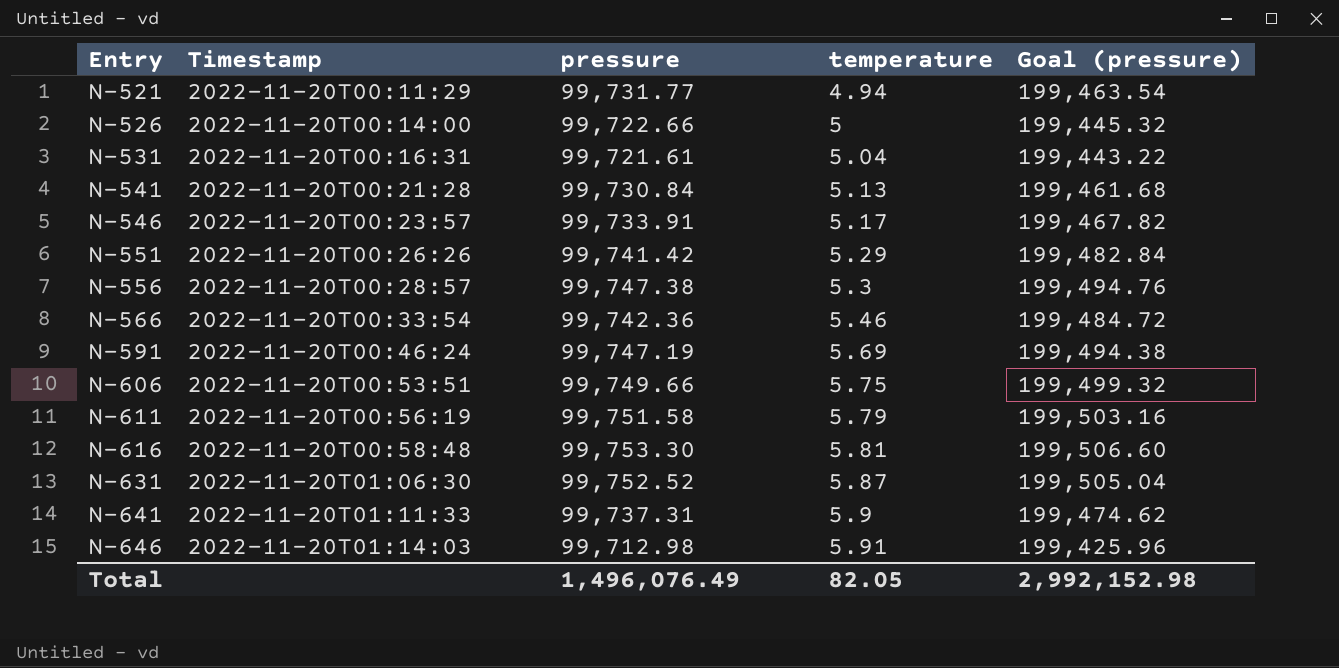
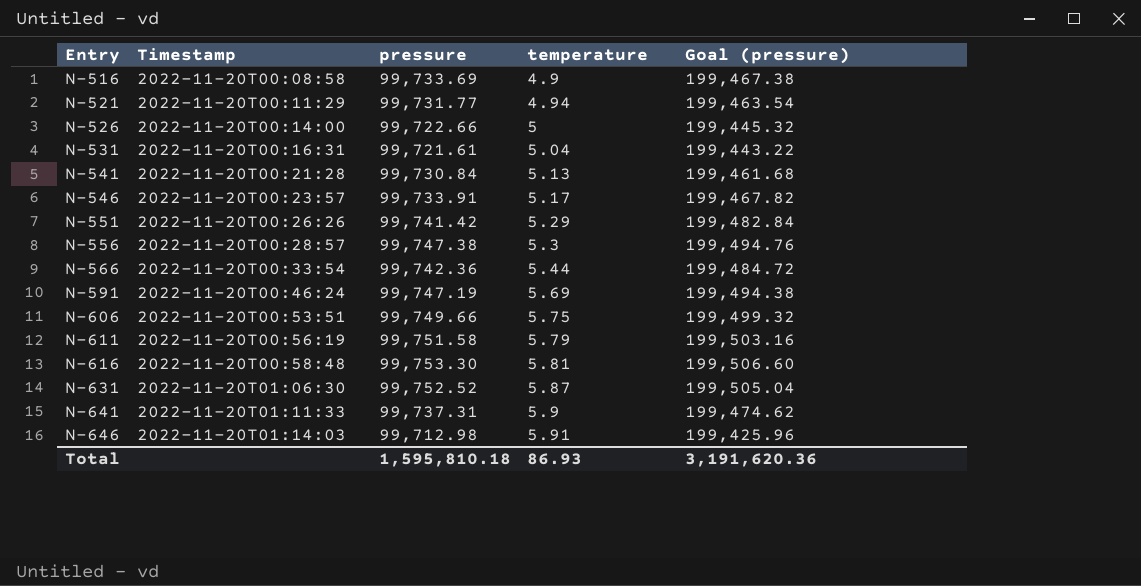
row N-516: none -> 2022-11-20T00:08:58 | 99,733.69 | 4.9 | 199,467.38
N-566 | temperature: 5.46 -> 5.44
Total | pressure: 1,496,076.49 -> 1,595,810.18
Total | temperature: 82.05 -> 86.93
Total | Goal (pressure): 2,992,152.98 -> 3,191,620.36

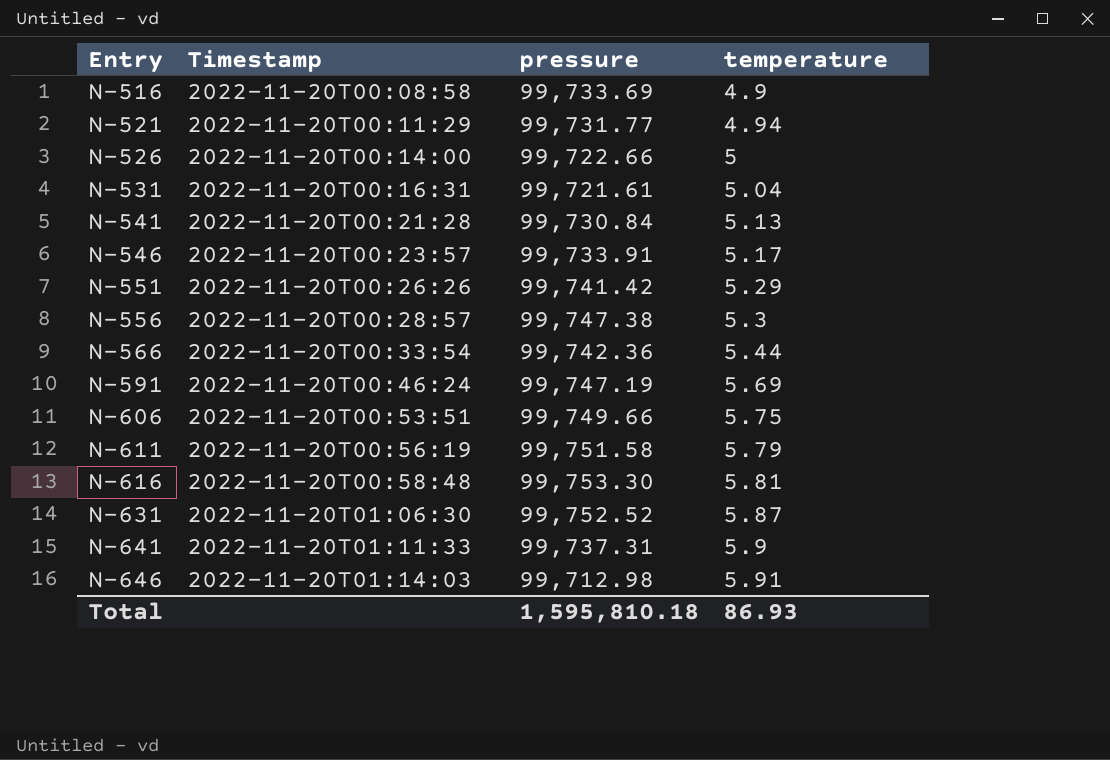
column Goal (pressure) | formula: [pressure] * 2 -> none

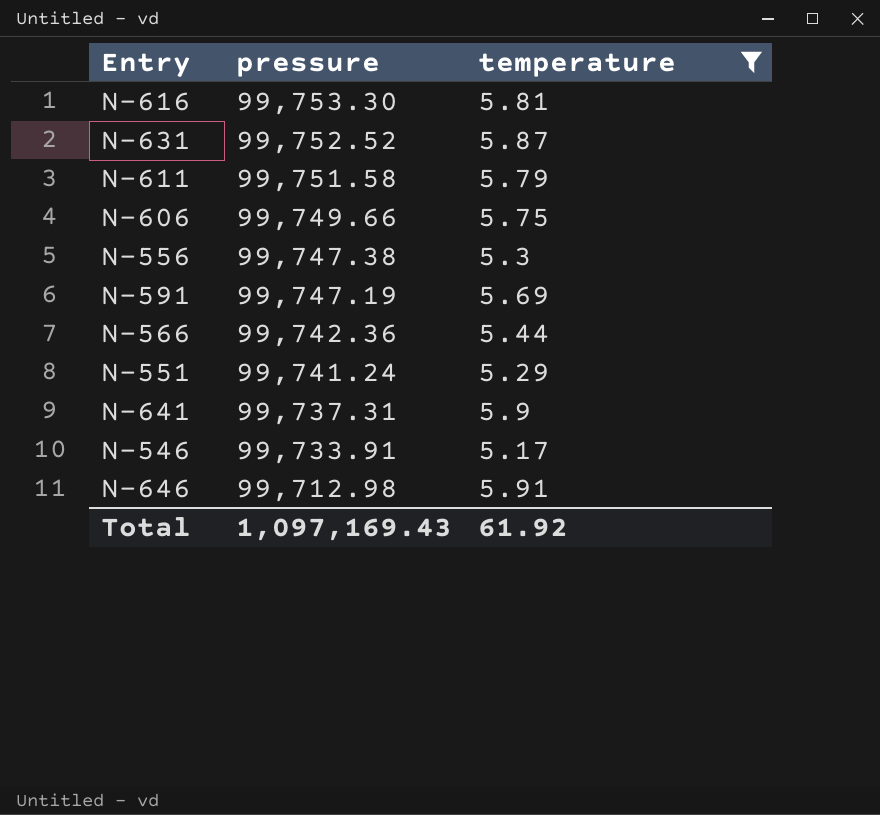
filter: none -> temperature >= 5.17
row order: Entry ascending -> pressure descending
column Timestamp | position: 2 -> none
N-551 | pressure: 99,741.42 -> 99,741.24
Total | pressure: 1,595,810.18 -> 1,097,169.43
Total | temperature: 86.93 -> 61.92

